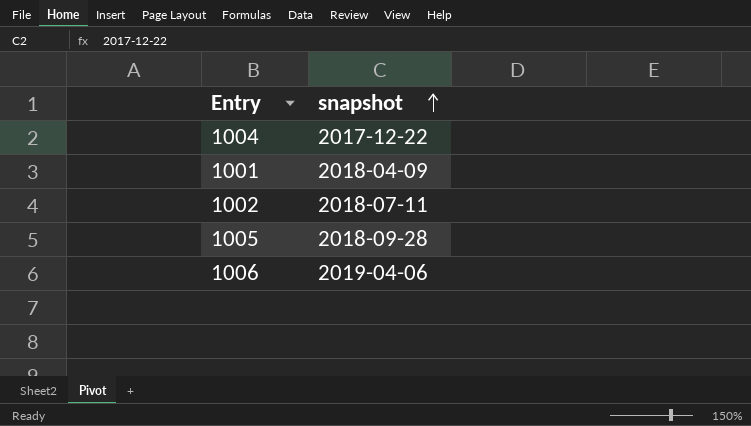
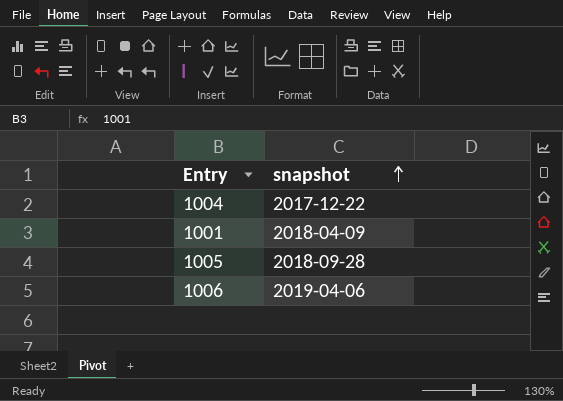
row 1002: 2018-07-11 -> none

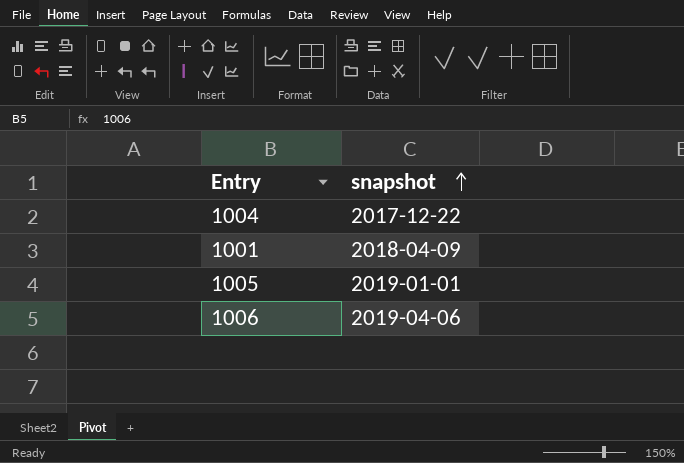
1005 | snapshot: 2018-09-28 -> 2019-01-01

